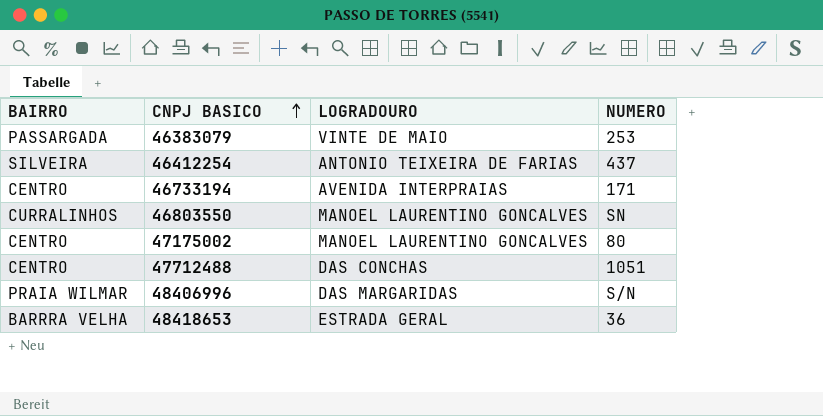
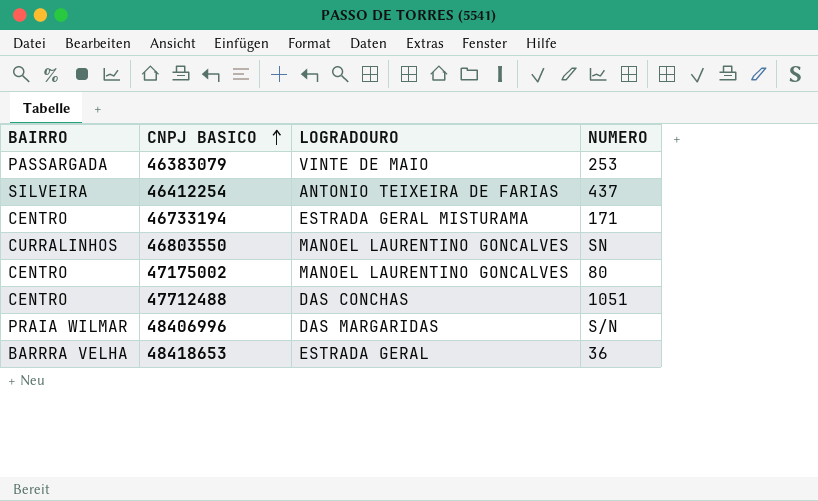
46733194 | LOGRADOURO: AVENIDA INTERPRAIAS -> ESTRADA GERAL MISTURAMA

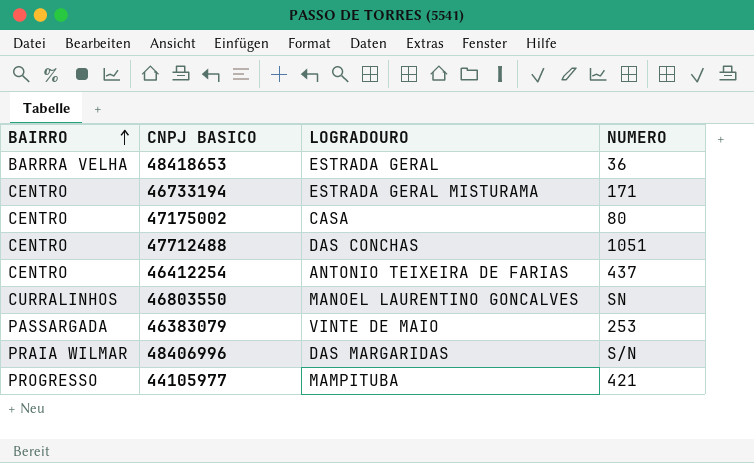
row order: CNPJ BASICO ascending -> BAIRRO ascending
47175002 | LOGRADOURO: MANOEL LAURENTINO GONCALVES -> CASA
46412254 | BAIRRO: SILVEIRA -> CENTRO
row 44105977: none -> PROGRESSO | MAMPITUBA | 421

